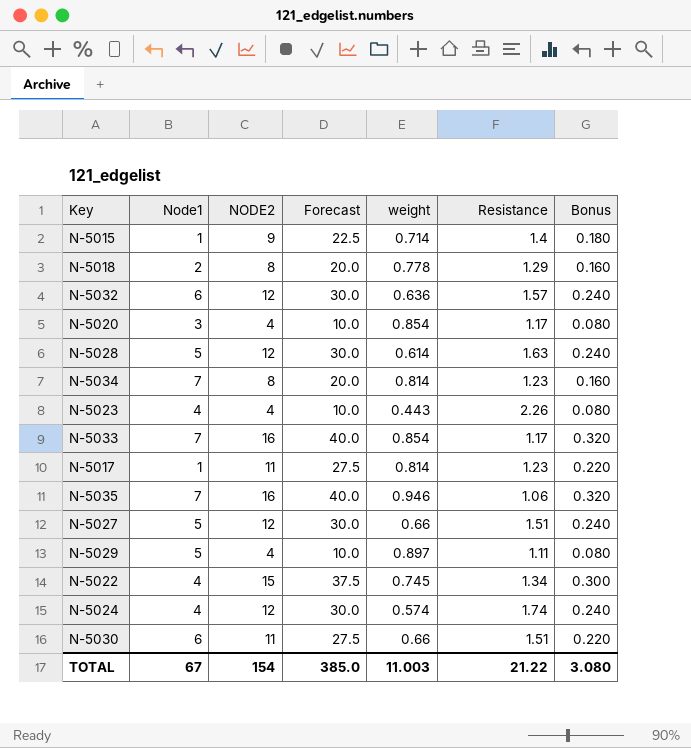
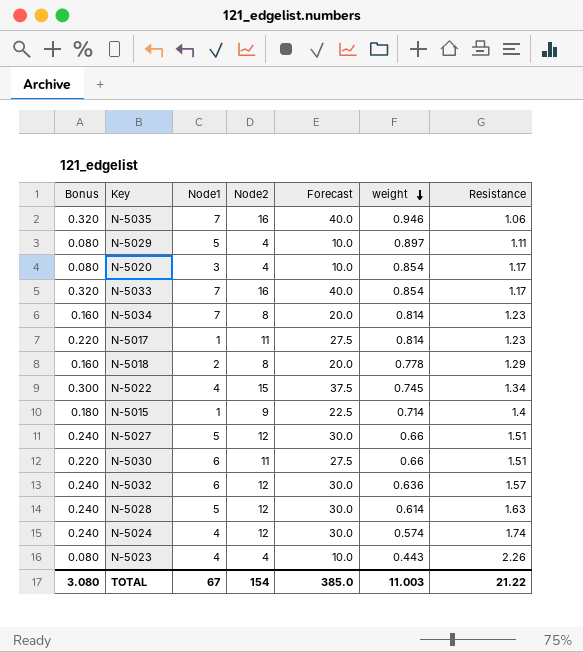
row order: none -> weight descending
column Bonus | position: 7 -> 1
column name: NODE2 -> Node2

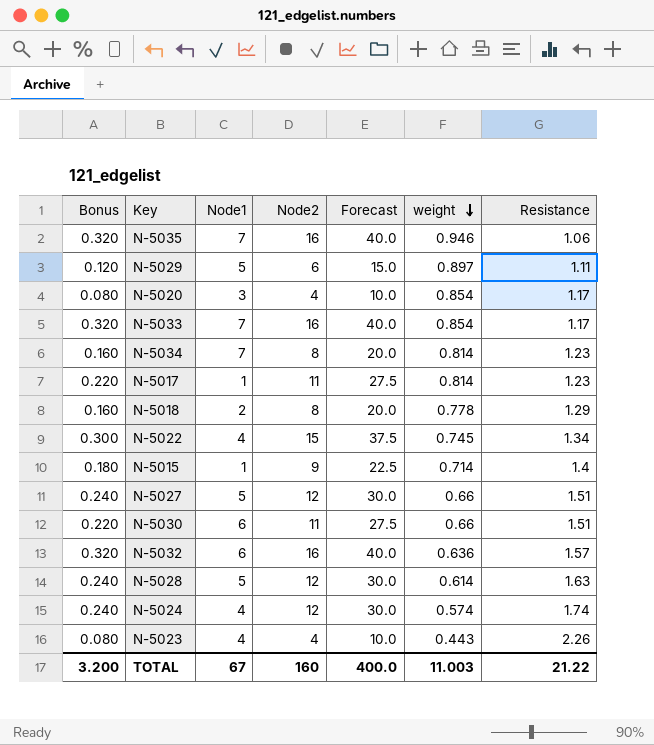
N-5029 | Bonus: 0.080 -> 0.120
N-5029 | Node2: 4 -> 6
N-5029 | Forecast: 10.0 -> 15.0
N-5032 | Bonus: 0.240 -> 0.320
N-5032 | Node2: 12 -> 16
N-5032 | Forecast: 30.0 -> 40.0
TOTAL | Bonus: 3.080 -> 3.200
TOTAL | Node2: 154 -> 160
TOTAL | Forecast: 385.0 -> 400.0

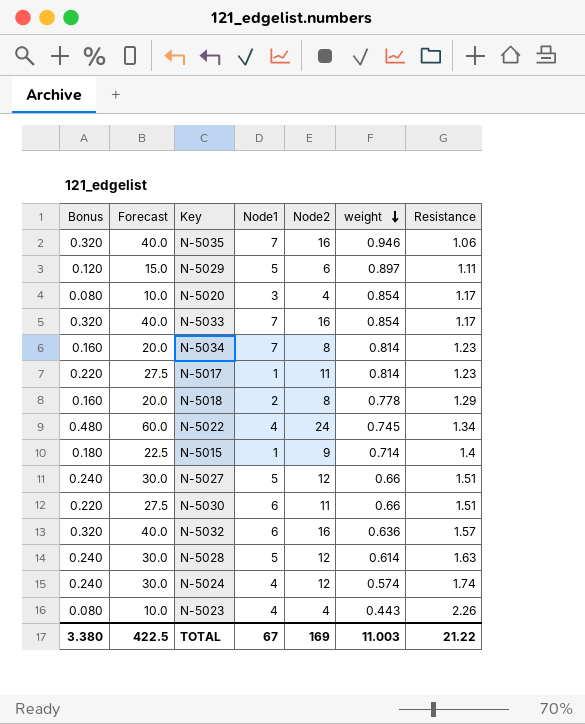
column Forecast | position: 5 -> 2
N-5022 | Bonus: 0.300 -> 0.480
N-5022 | Forecast: 37.5 -> 60.0
N-5022 | Node2: 15 -> 24
TOTAL | Bonus: 3.200 -> 3.380
TOTAL | Forecast: 400.0 -> 422.5
TOTAL | Node2: 160 -> 169

